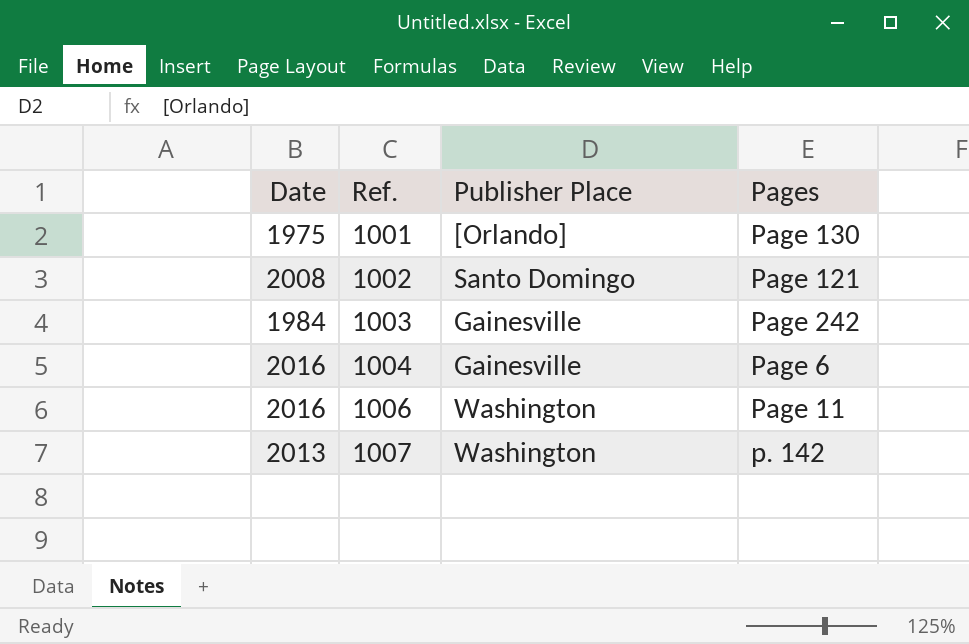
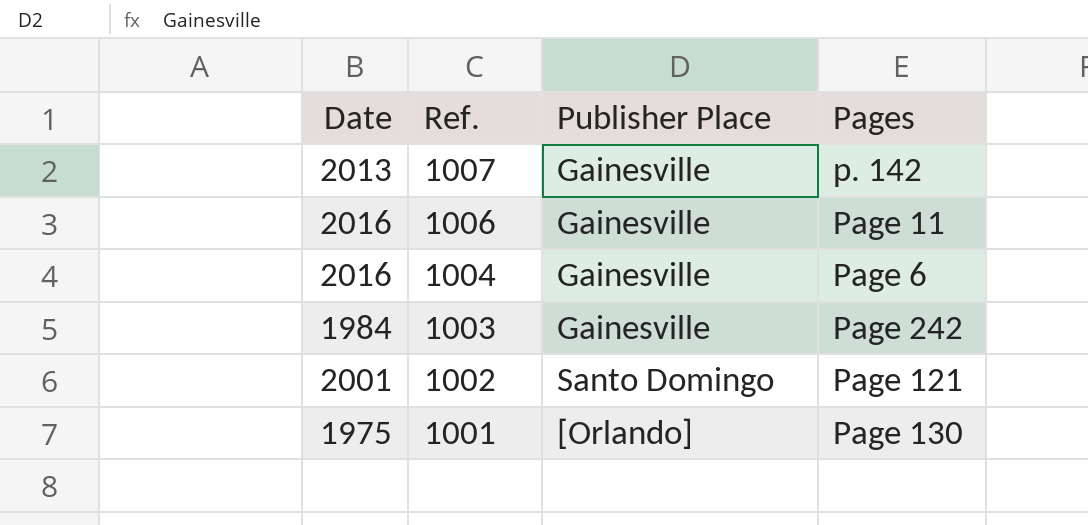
row order: Ref. ascending -> Ref. descending
1007 | Publisher Place: Washington -> Gainesville
1006 | Publisher Place: Washington -> Gainesville
1002 | Date: 2008 -> 2001

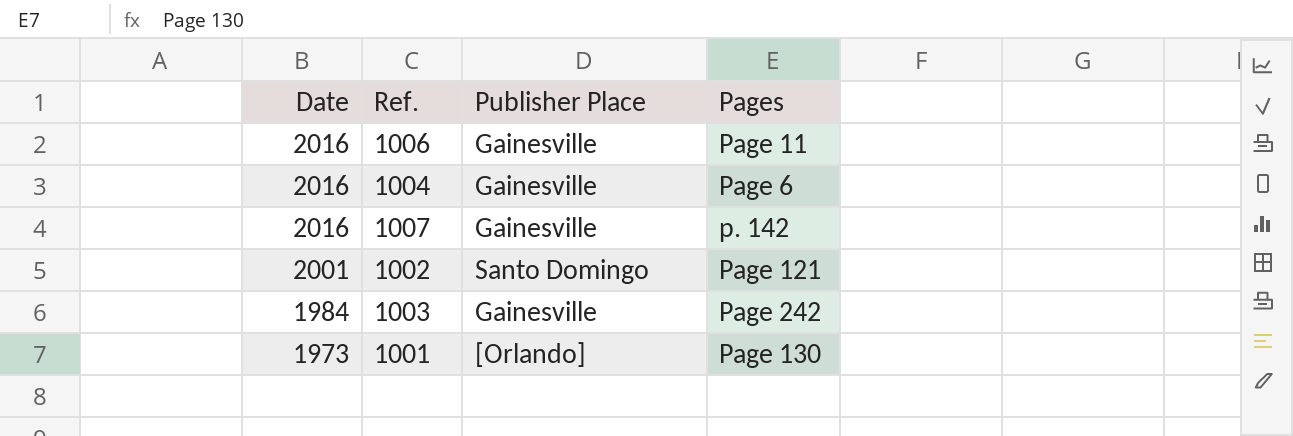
row order: Ref. descending -> Date descending
1007 | Date: 2013 -> 2016
1001 | Date: 1975 -> 1973

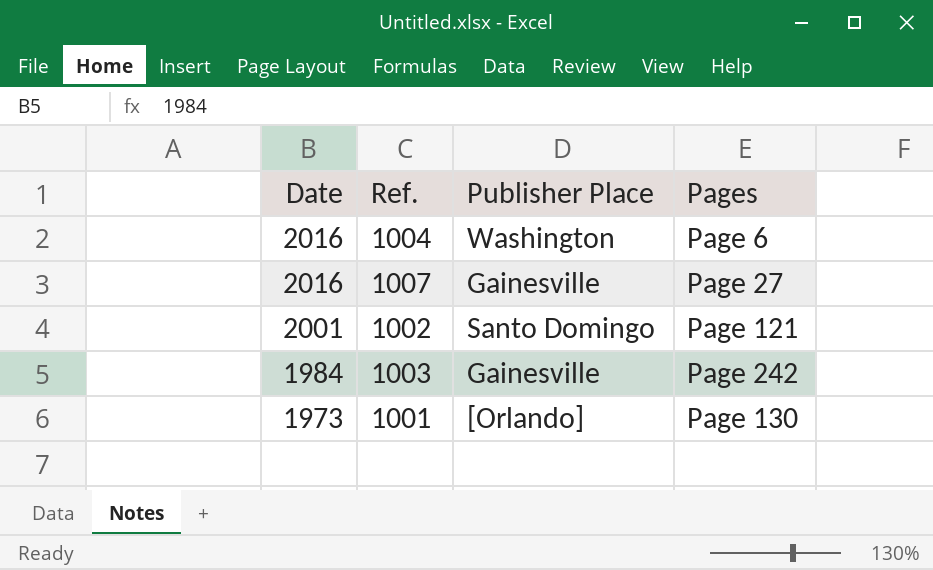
row 1006: 2016 | Gainesville | Page 11 -> none
1004 | Publisher Place: Gainesville -> Washington
1007 | Pages: p. 142 -> Page 27

